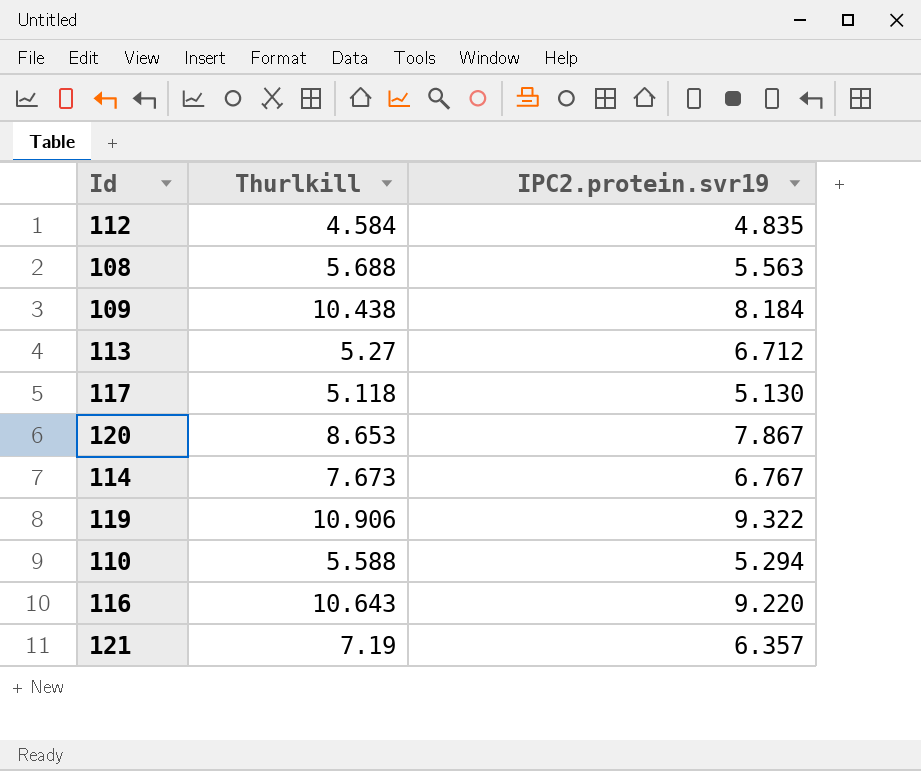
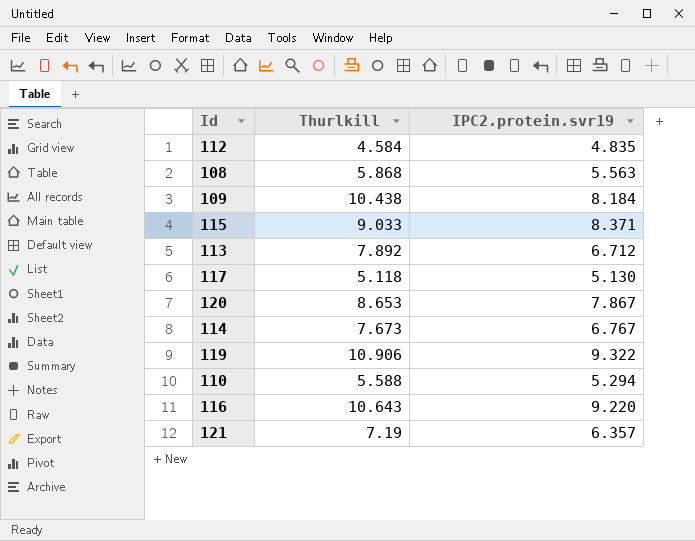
108 | Thurlkill: 5.688 -> 5.868
row 115: none -> 9.033 | 8.371
113 | Thurlkill: 5.27 -> 7.892

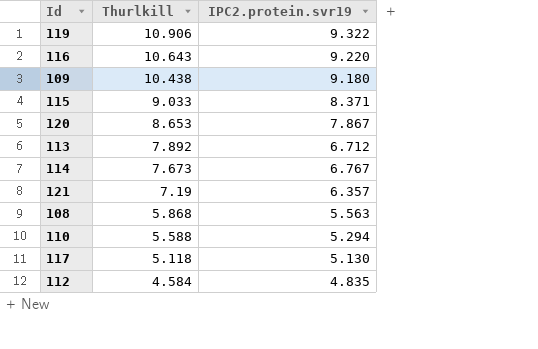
row order: none -> Thurlkill descending
109 | IPC2.protein.svr19: 8.184 -> 9.180

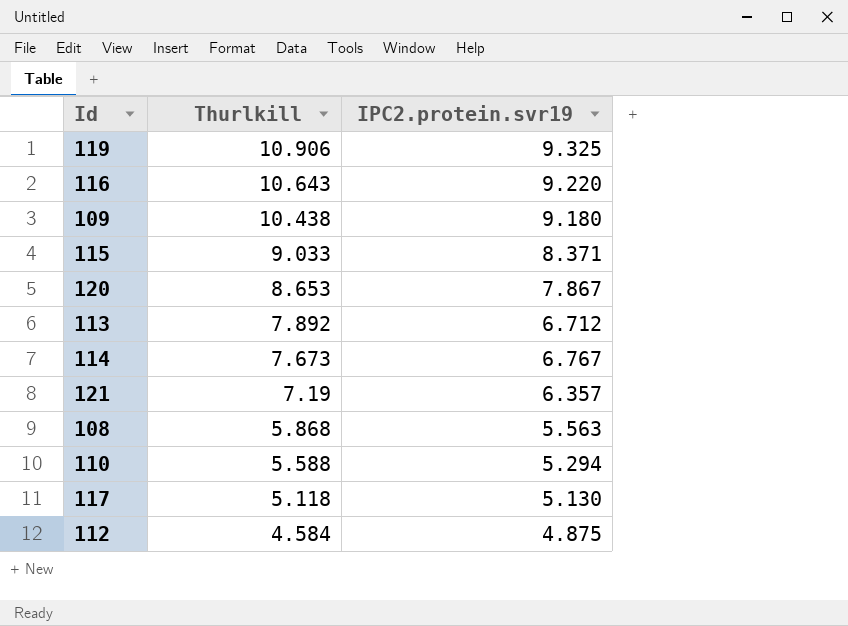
119 | IPC2.protein.svr19: 9.322 -> 9.325
112 | IPC2.protein.svr19: 4.835 -> 4.875

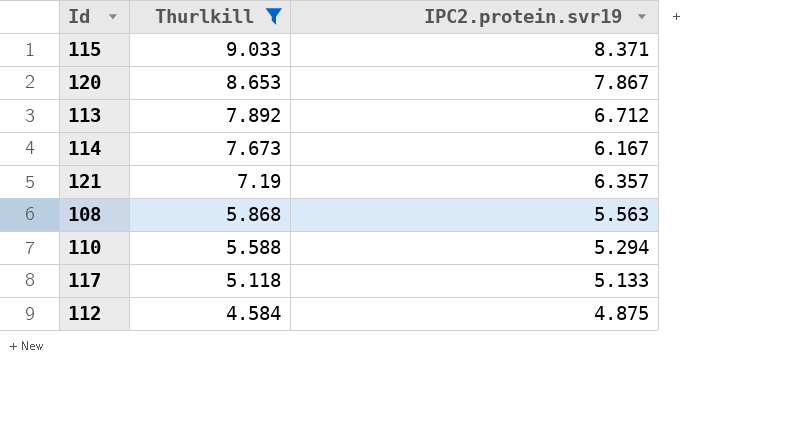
filter: none -> Thurlkill <= 9.033
114 | IPC2.protein.svr19: 6.767 -> 6.167
117 | IPC2.protein.svr19: 5.130 -> 5.133

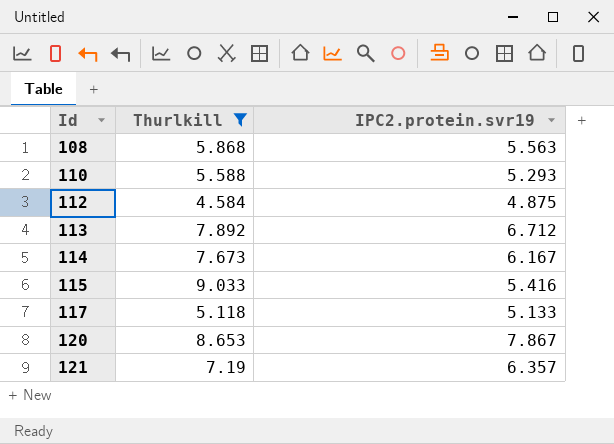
row order: Thurlkill descending -> Id ascending
110 | IPC2.protein.svr19: 5.294 -> 5.293
115 | IPC2.protein.svr19: 8.371 -> 5.416

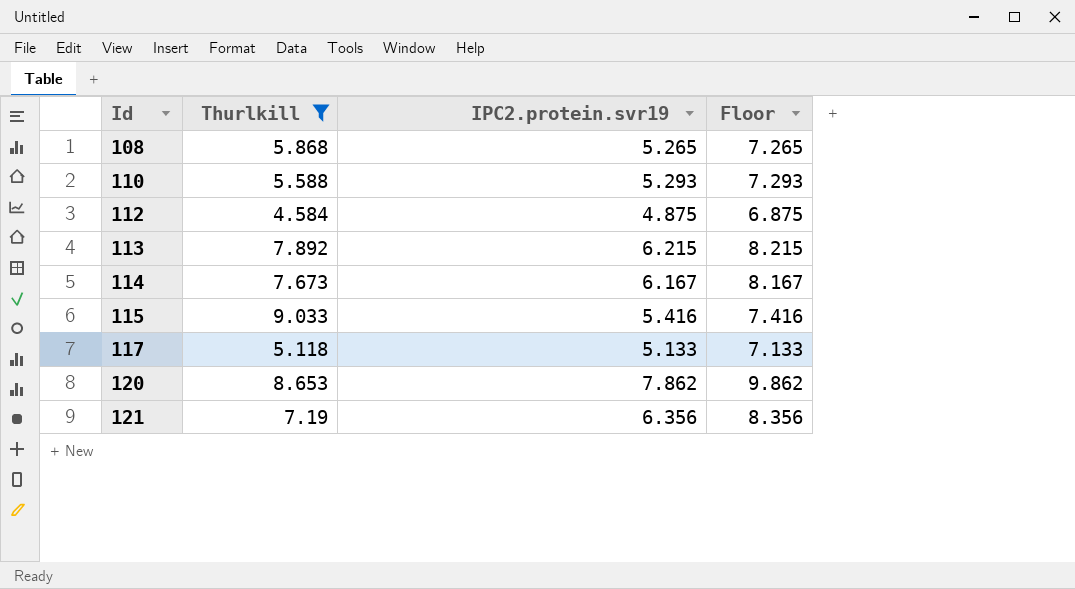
column Floor | formula: none -> [IPC2.protein.svr19] + 2
108 | IPC2.protein.svr19: 5.563 -> 5.265
113 | IPC2.protein.svr19: 6.712 -> 6.215
120 | IPC2.protein.svr19: 7.867 -> 7.862
121 | IPC2.protein.svr19: 6.357 -> 6.356

